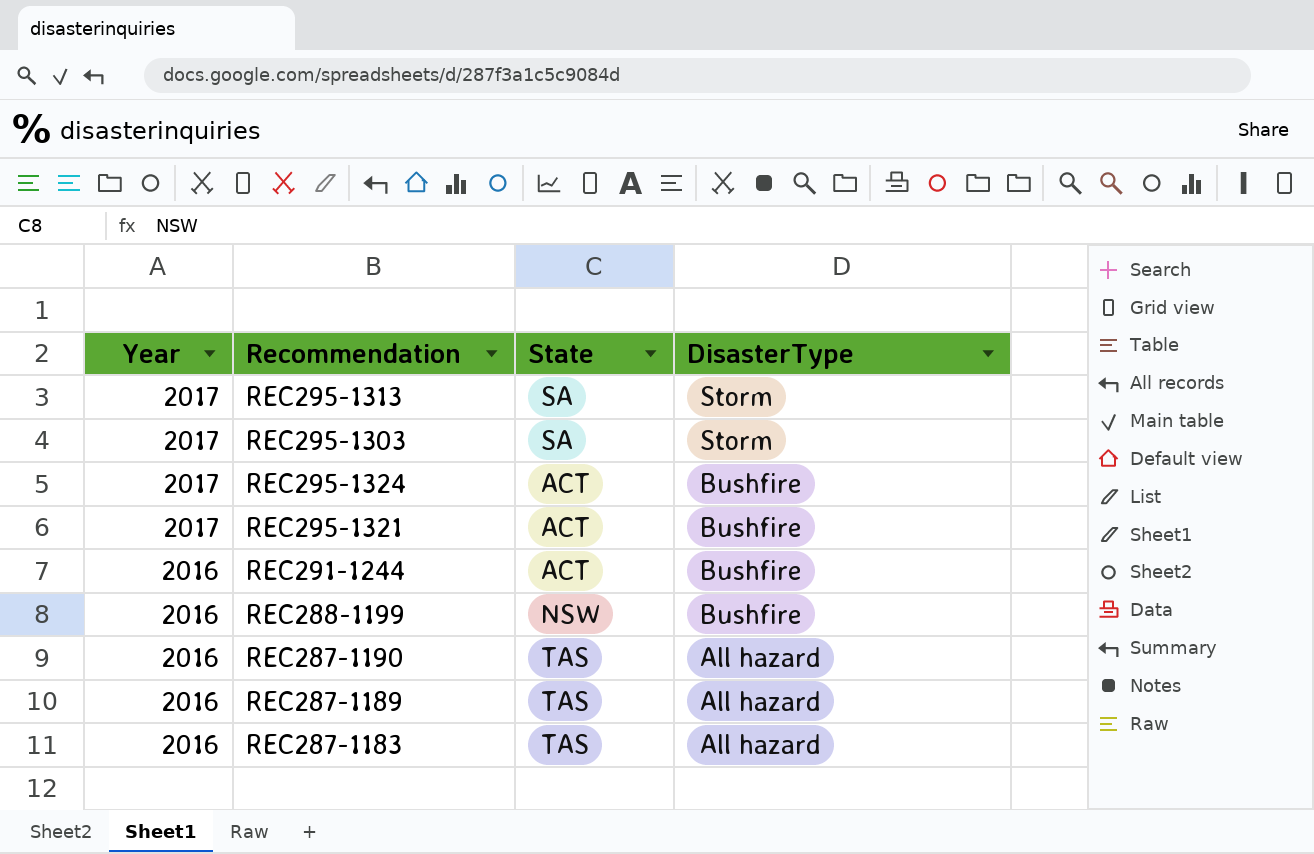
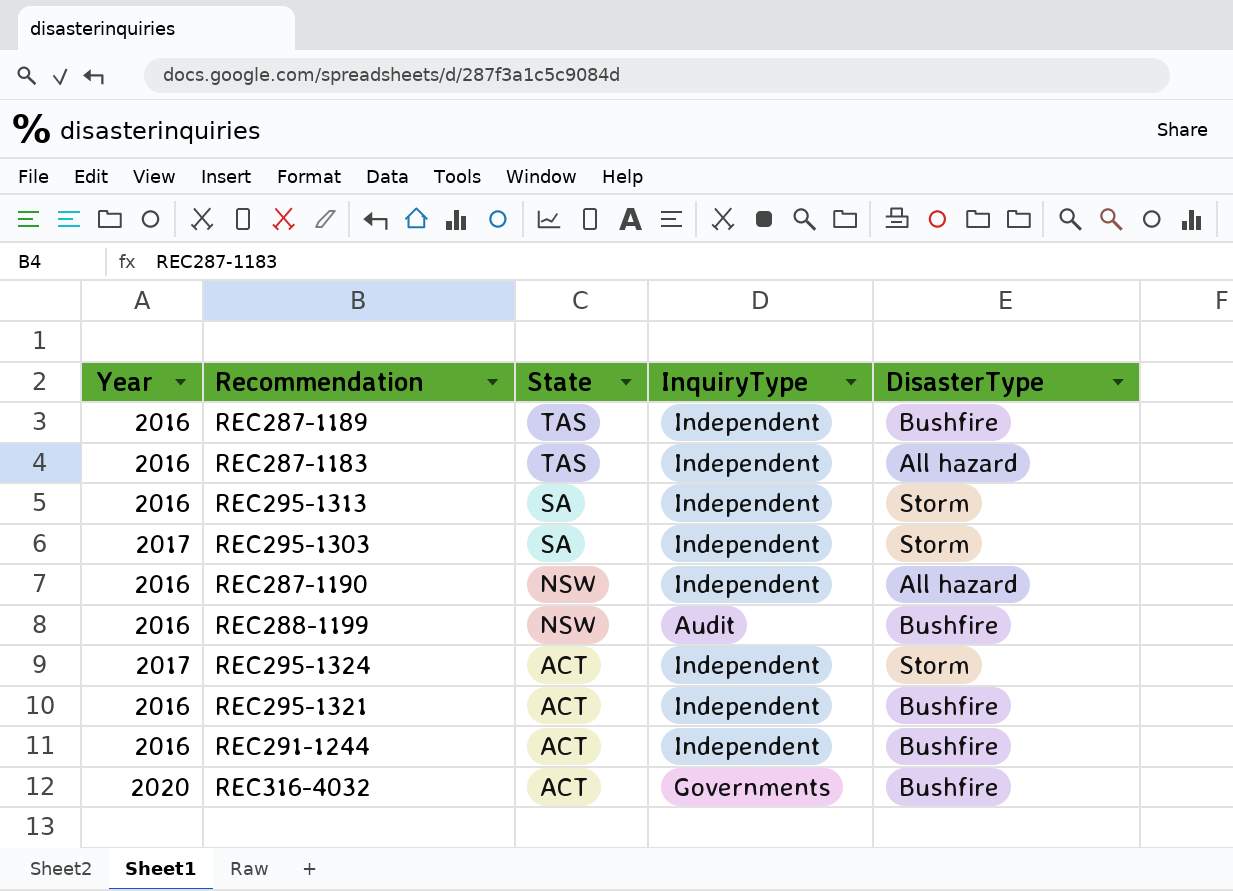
row order: Year descending -> State descending
column InquiryType | position: none -> 4
REC287-1189 | DisasterType: All hazard -> Bushfire
REC295-1313 | Year: 2017 -> 2016
REC287-1190 | State: TAS -> NSW
REC295-1324 | DisasterType: Bushfire -> Storm
REC295-1321 | Year: 2017 -> 2016
row REC316-4032: none -> 2020 | ACT | Governments | Bushfire

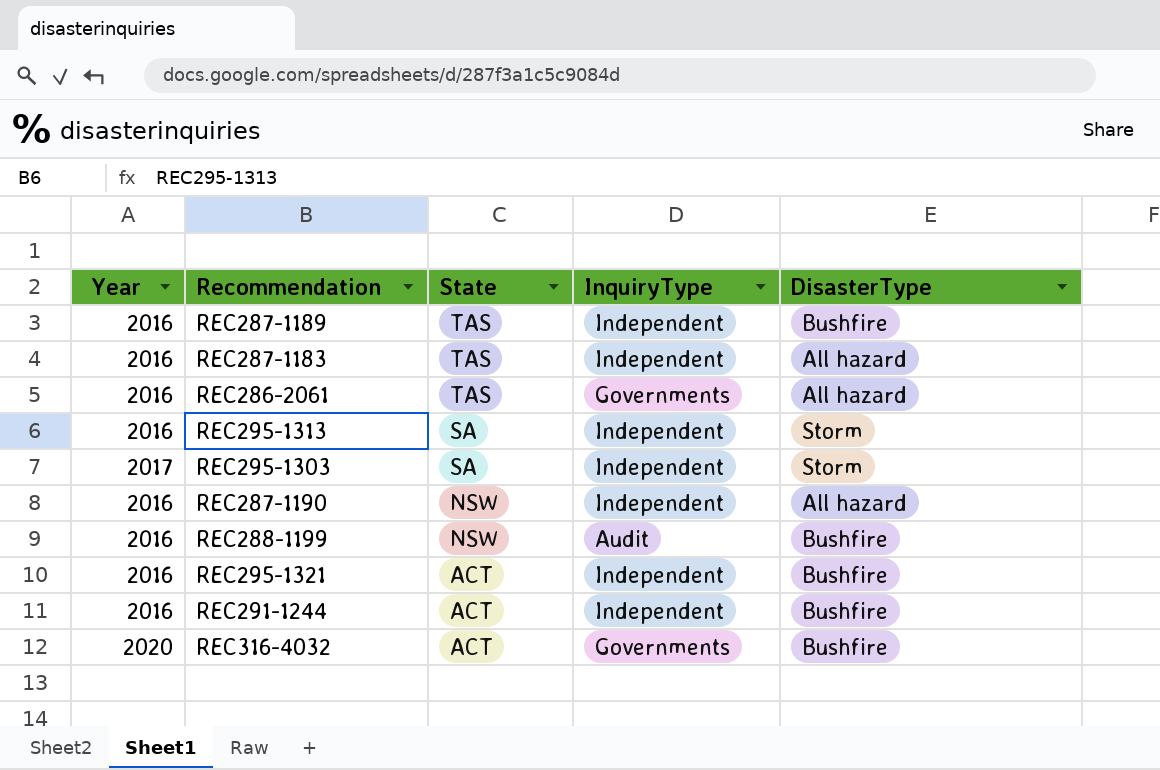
row REC295-1324: 2017 | ACT | Independent | Storm -> none
row REC286-2061: none -> 2016 | TAS | Governments | All hazard

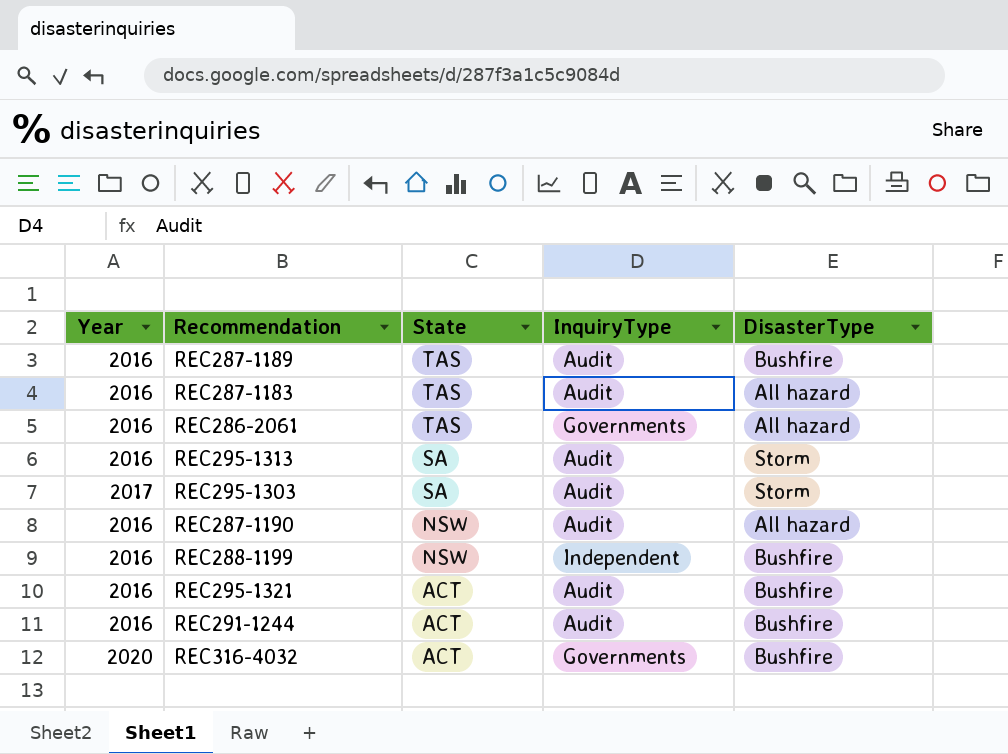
REC287-1189 | InquiryType: Independent -> Audit
REC287-1183 | InquiryType: Independent -> Audit
REC295-1313 | InquiryType: Independent -> Audit
REC295-1303 | InquiryType: Independent -> Audit
REC287-1190 | InquiryType: Independent -> Audit
REC288-1199 | InquiryType: Audit -> Independent
REC295-1321 | InquiryType: Independent -> Audit
REC291-1244 | InquiryType: Independent -> Audit

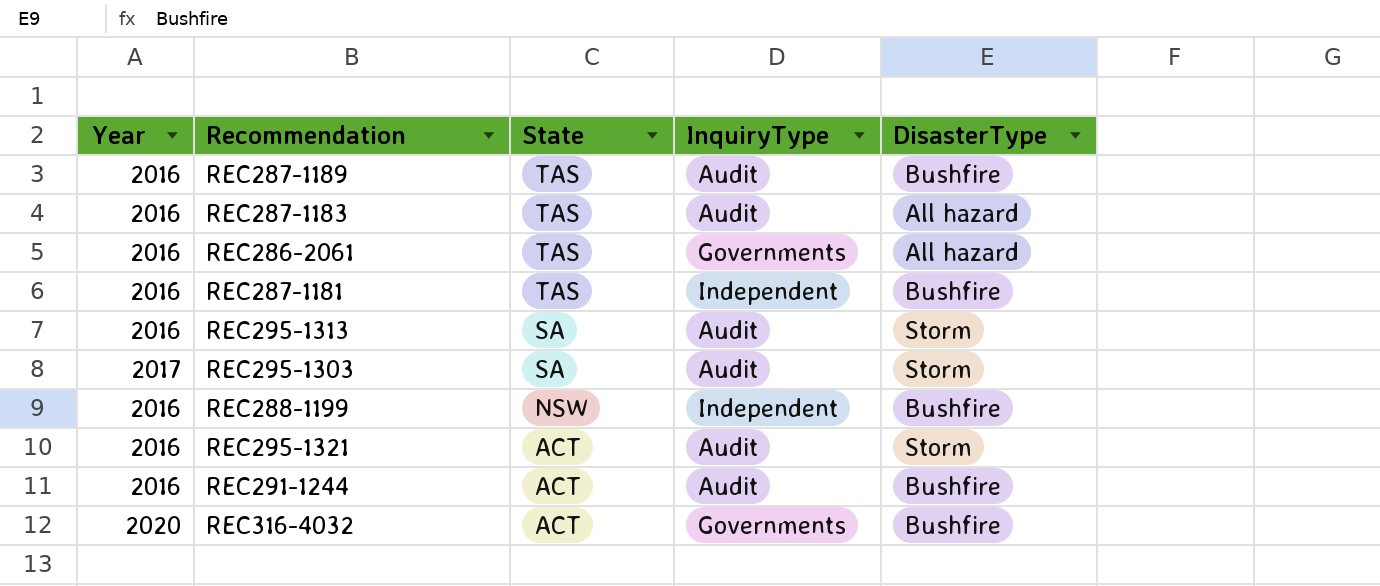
row REC287-1190: 2016 | NSW | Audit | All hazard -> none
row REC287-1181: none -> 2016 | TAS | Independent | Bushfire
REC295-1321 | DisasterType: Bushfire -> Storm

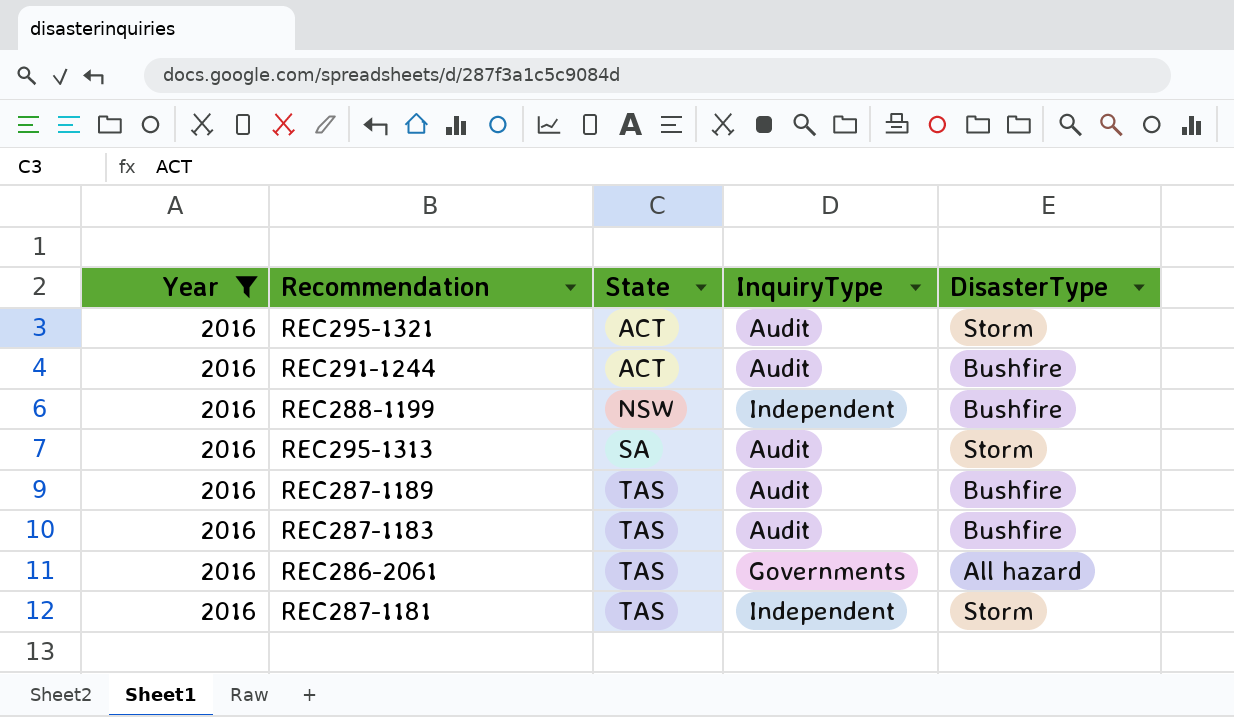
filter: none -> Year = 2016
row order: State descending -> State ascending
REC287-1183 | DisasterType: All hazard -> Bushfire
REC287-1181 | DisasterType: Bushfire -> Storm

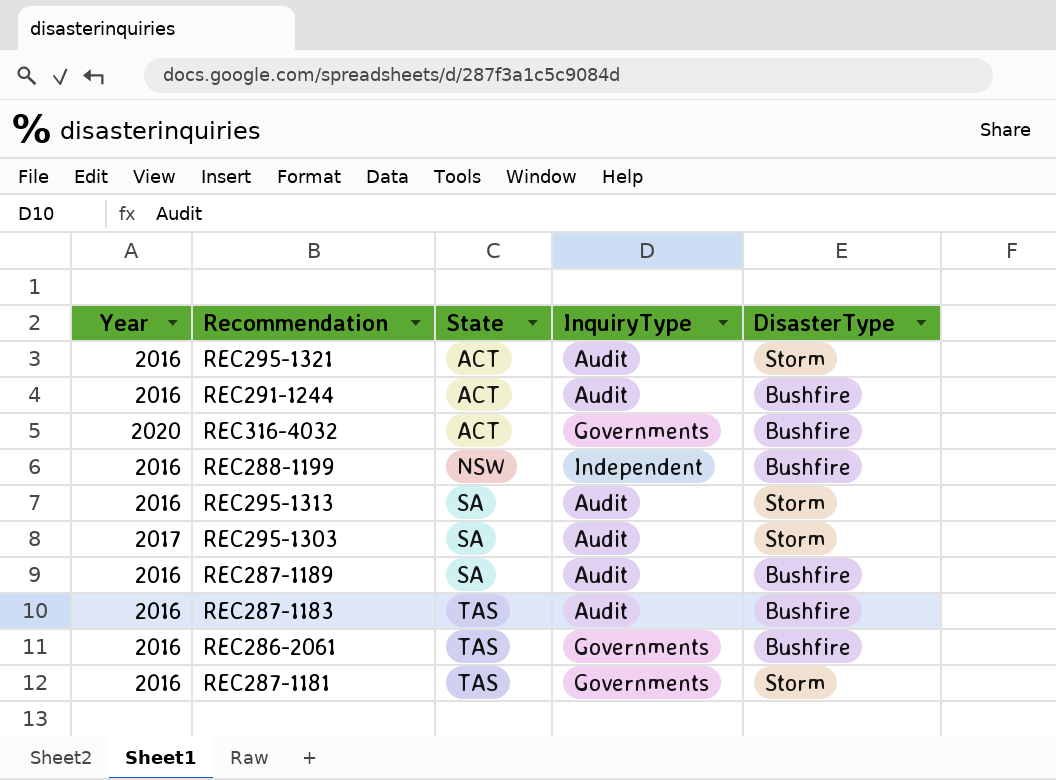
filter: Year = 2016 -> none
REC287-1189 | State: TAS -> SA
REC286-2061 | DisasterType: All hazard -> Bushfire
REC287-1181 | InquiryType: Independent -> Governments

